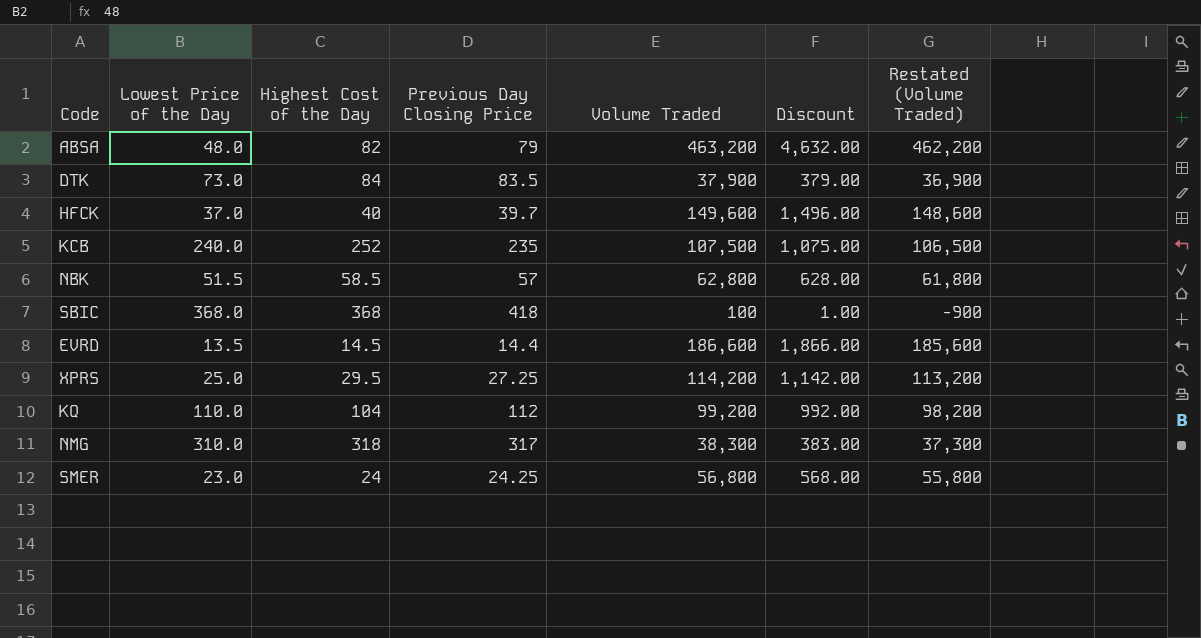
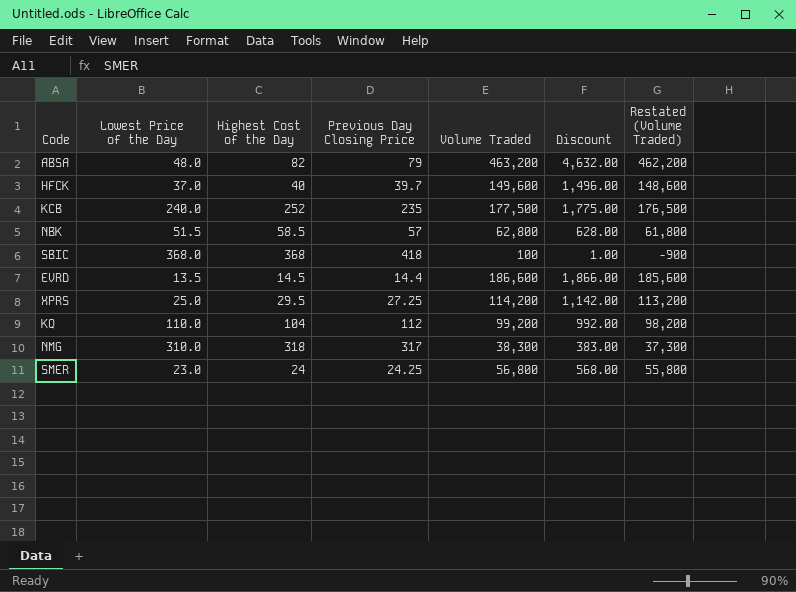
row DTK: 73.0 | 84 | 83.5 | 37,900 | 379.00 | 36,900 -> none
KCB | Volume Traded: 107,500 -> 177,500
KCB | Discount: 1,075.00 -> 1,775.00
KCB | Restated (Volume Traded): 106,500 -> 176,500

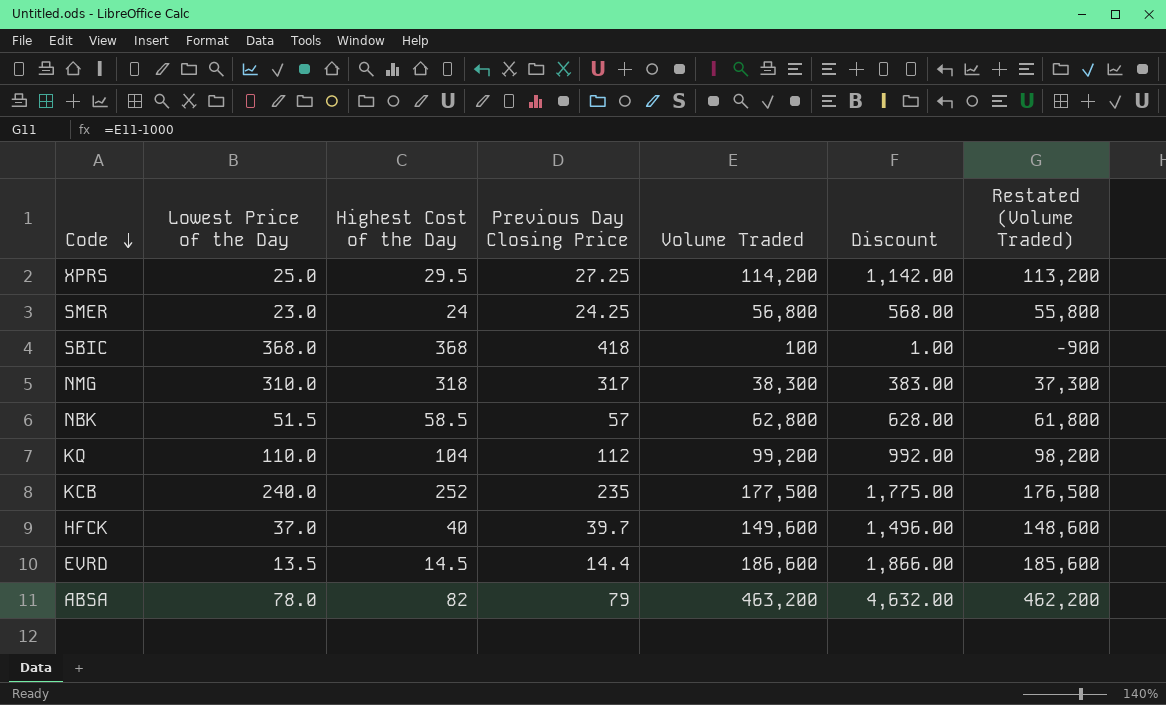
row order: none -> Code descending
ABSA | Lowest Price of the Day: 48.0 -> 78.0

